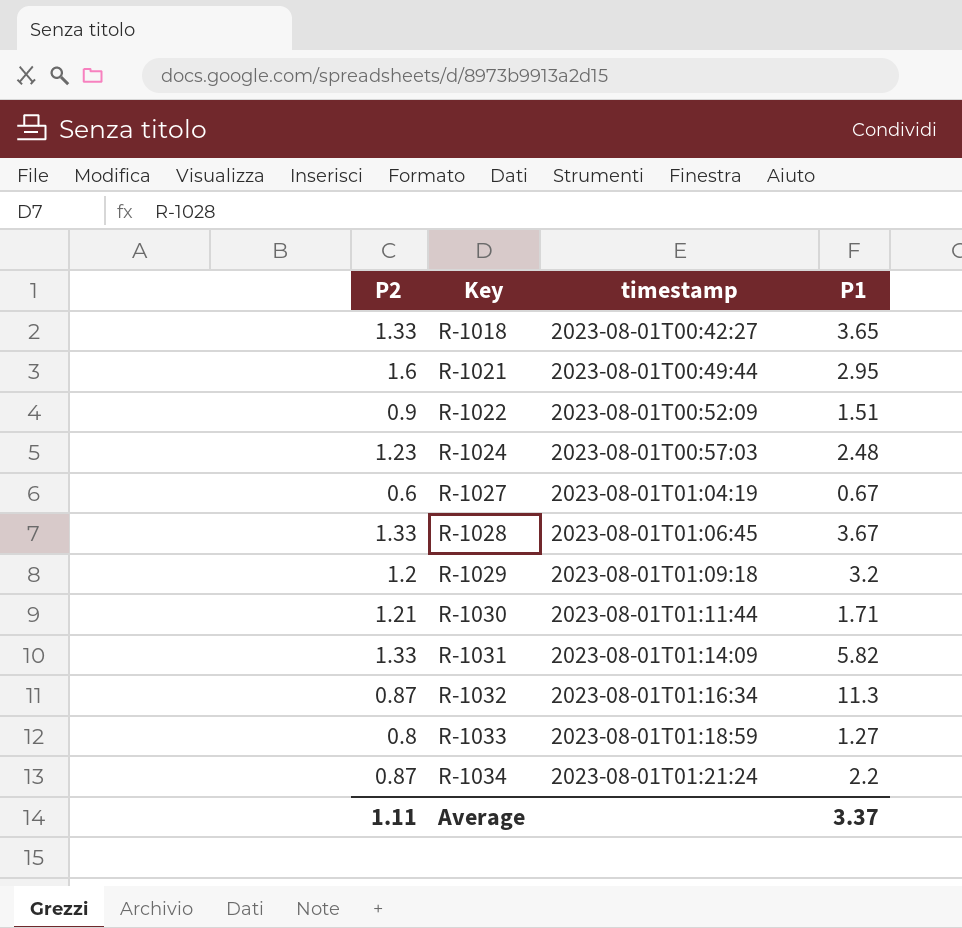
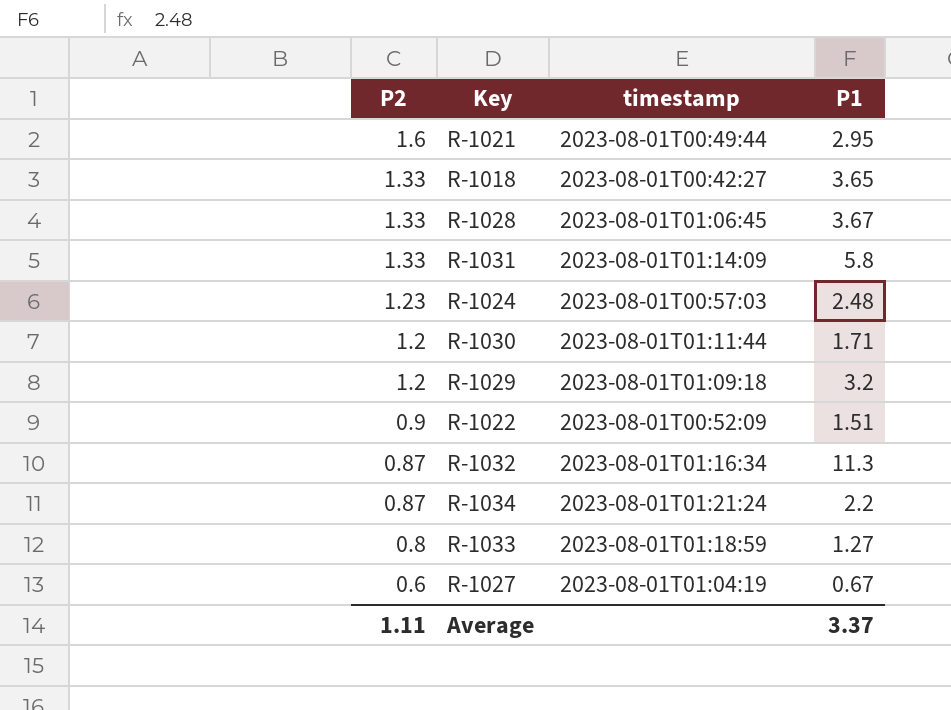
row order: Key ascending -> P2 descending
R-1031 | P1: 5.82 -> 5.8
R-1030 | P2: 1.21 -> 1.2

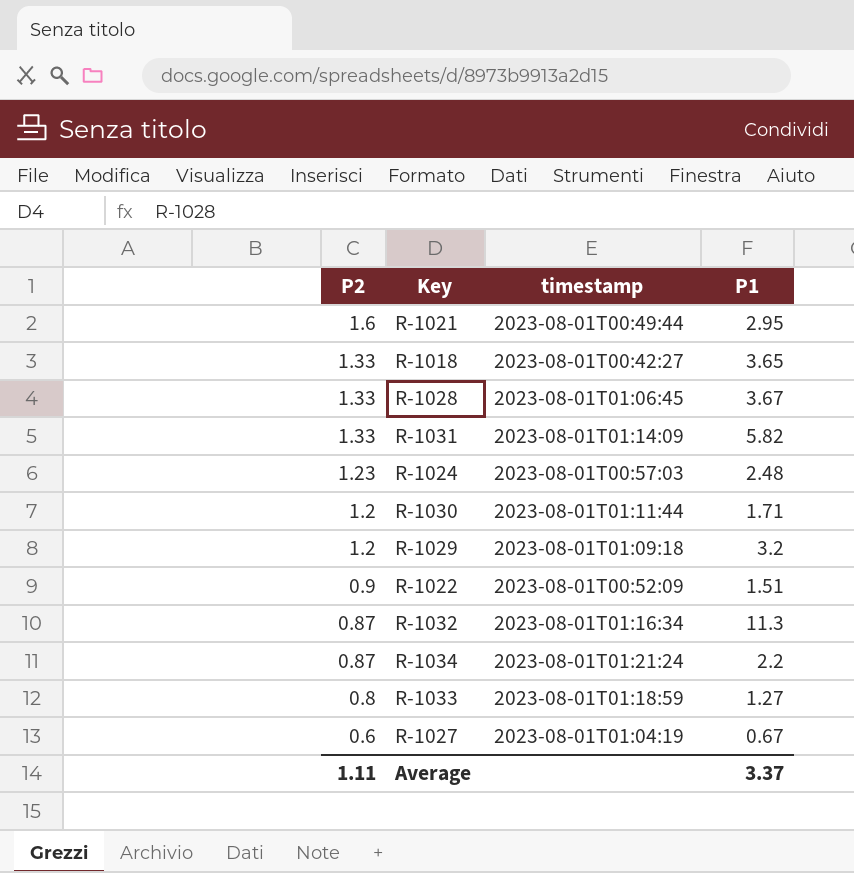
R-1031 | P1: 5.8 -> 5.82

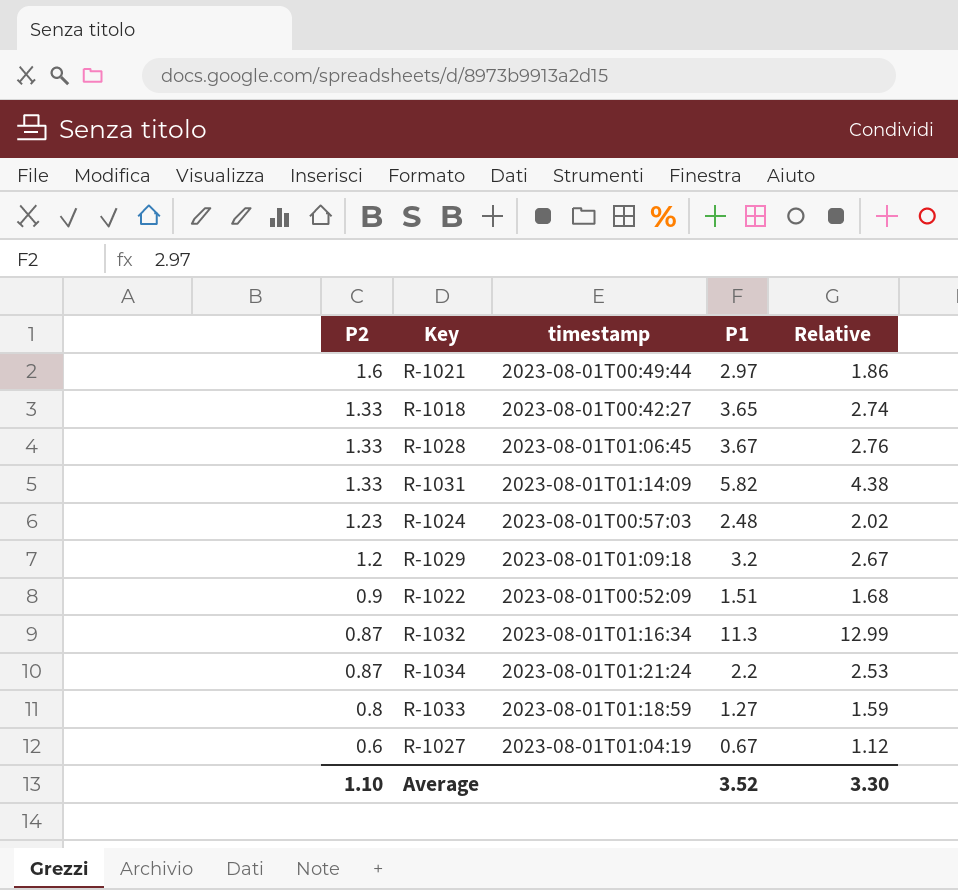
column Relative | formula: none -> [P1] / [P2]
row R-1030: 1.2 | 2023-08-01T01:11:44 | 1.71 -> none
R-1021 | P1: 2.95 -> 2.97
Average | P2: 1.11 -> 1.10
Average | P1: 3.37 -> 3.52

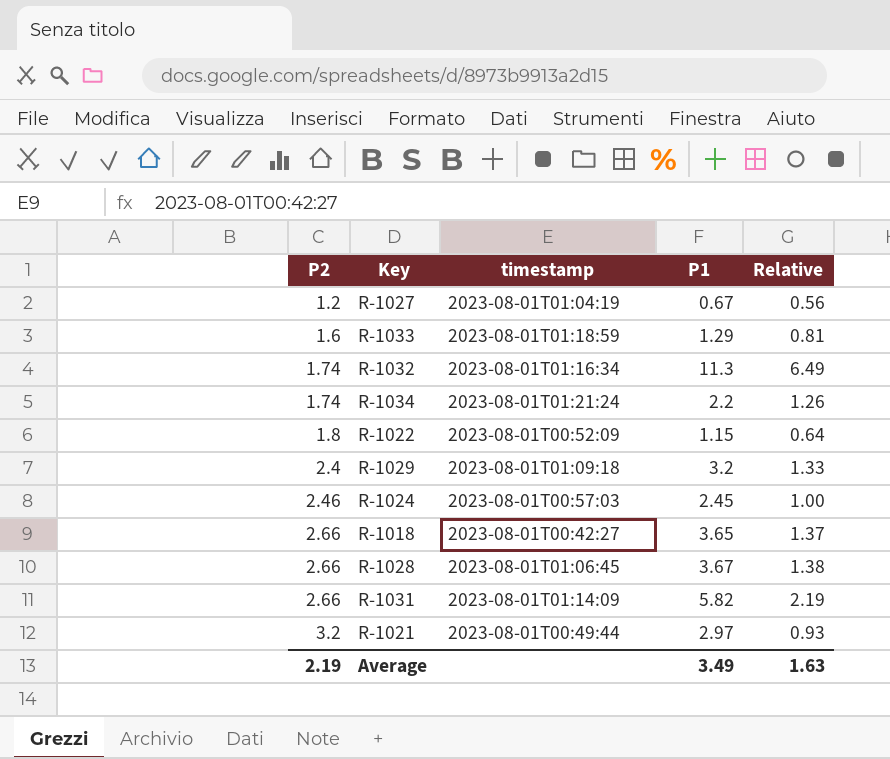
row order: P2 descending -> P2 ascending
R-1027 | P2: 0.6 -> 1.2
R-1027 | Relative: 1.12 -> 0.56
R-1033 | P2: 0.8 -> 1.6
R-1033 | P1: 1.27 -> 1.29
R-1033 | Relative: 1.59 -> 0.81
R-1032 | P2: 0.87 -> 1.74
R-1032 | Relative: 12.99 -> 6.49
R-1034 | P2: 0.87 -> 1.74
R-1034 | Relative: 2.53 -> 1.26
R-1022 | P2: 0.9 -> 1.8
R-1022 | P1: 1.51 -> 1.15
R-1022 | Relative: 1.68 -> 0.64
R-1029 | P2: 1.2 -> 2.4
R-1029 | Relative: 2.67 -> 1.33
R-1024 | P2: 1.23 -> 2.46
R-1024 | P1: 2.48 -> 2.45
R-1024 | Relative: 2.02 -> 1.00
R-1018 | P2: 1.33 -> 2.66
R-1018 | Relative: 2.74 -> 1.37
R-1028 | P2: 1.33 -> 2.66
R-1028 | Relative: 2.76 -> 1.38
R-1031 | P2: 1.33 -> 2.66
R-1031 | Relative: 4.38 -> 2.19
R-1021 | P2: 1.6 -> 3.2
R-1021 | Relative: 1.86 -> 0.93
Average | P2: 1.10 -> 2.19
Average | P1: 3.52 -> 3.49
Average | Relative: 3.30 -> 1.63

